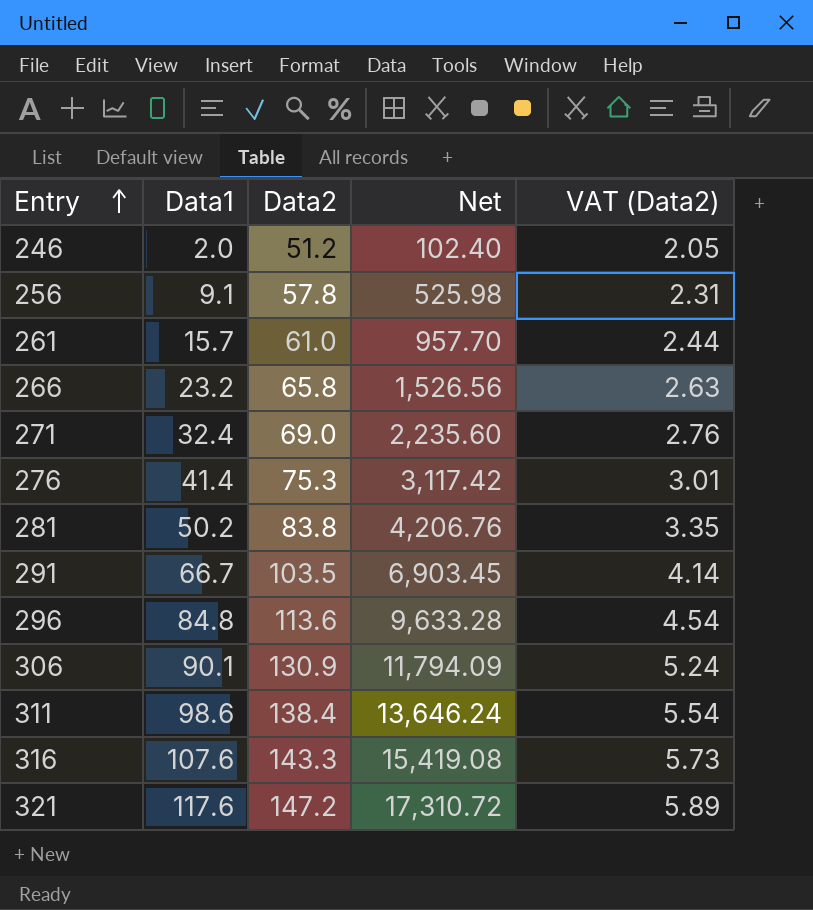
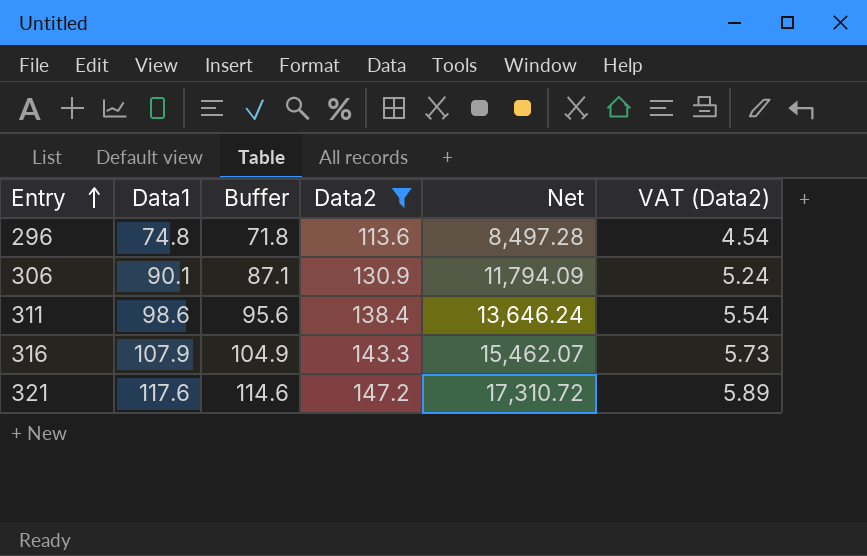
filter: none -> Data2 >= 113.6
column Buffer | formula: none -> [Data1] - 3
296 | Data1: 84.8 -> 74.8
296 | Net: 9,633.28 -> 8,497.28
316 | Data1: 107.6 -> 107.9
316 | Net: 15,419.08 -> 15,462.07

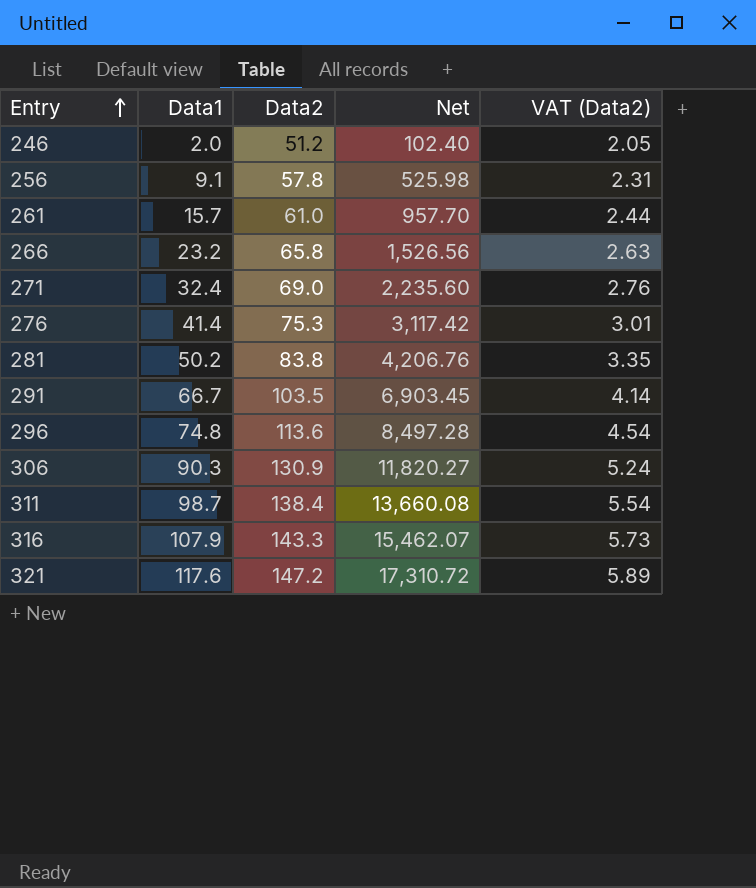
filter: Data2 >= 113.6 -> none
column Buffer | formula: [Data1] - 3 -> none
306 | Data1: 90.1 -> 90.3
306 | Net: 11,794.09 -> 11,820.27
311 | Data1: 98.6 -> 98.7
311 | Net: 13,646.24 -> 13,660.08

